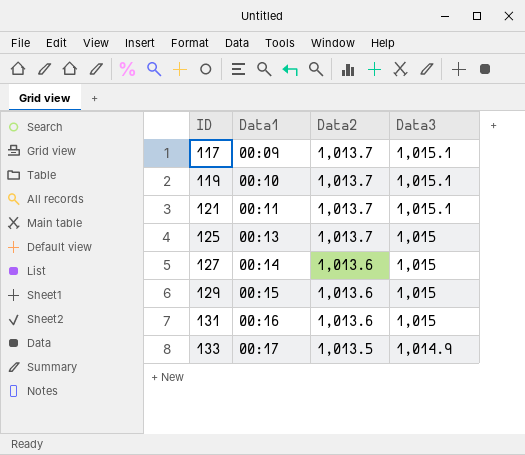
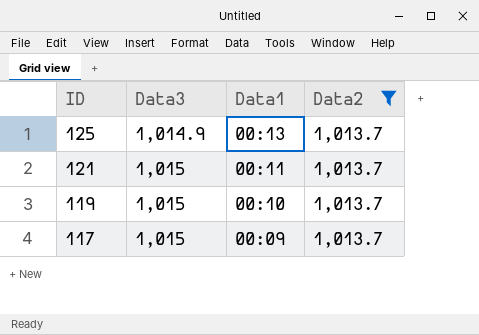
filter: none -> Data2 = 1,013.7
row order: ID ascending -> ID descending
column Data3 | position: 4 -> 2
125 | Data3: 1,015 -> 1,014.9
121 | Data3: 1,015.1 -> 1,015
119 | Data3: 1,015.1 -> 1,015
117 | Data3: 1,015.1 -> 1,015

